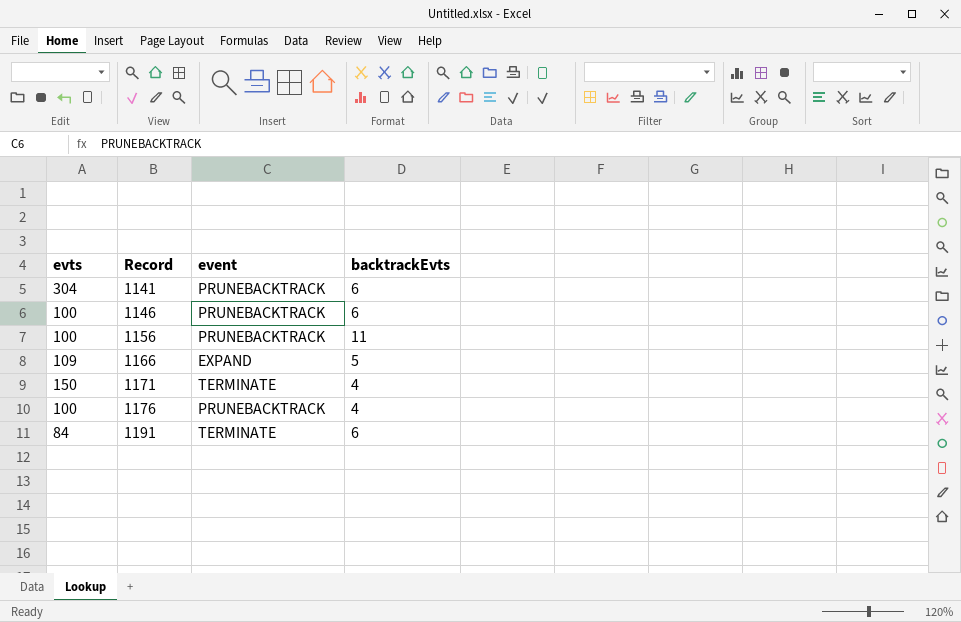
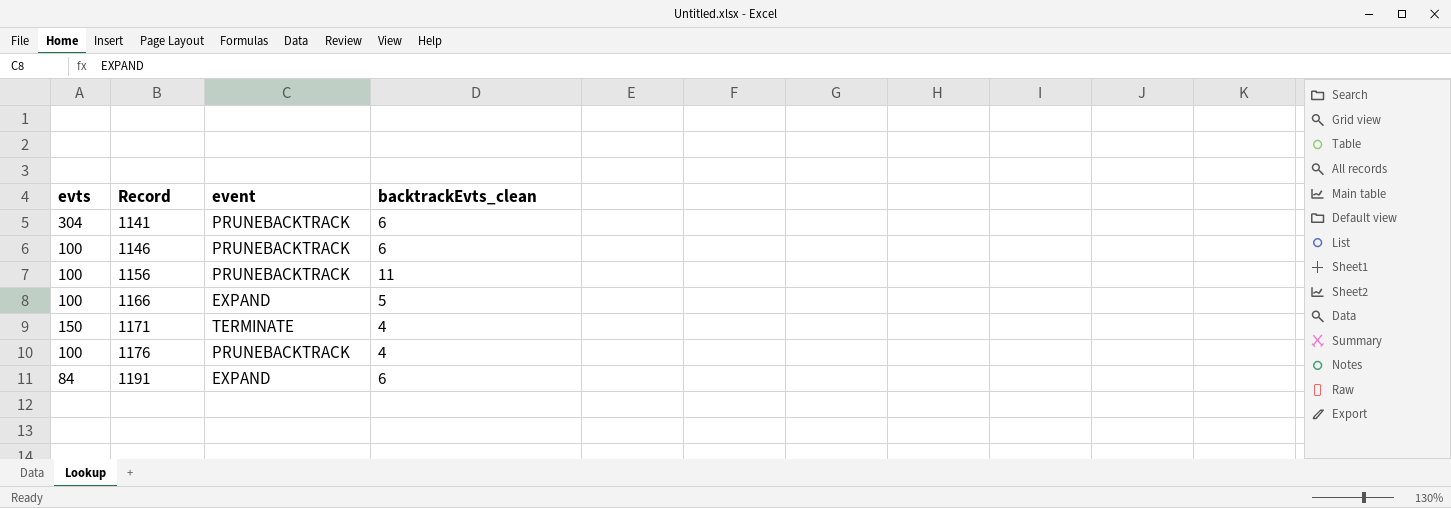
column name: backtrackEvts -> backtrackEvts_clean
1166 | evts: 109 -> 100
1191 | event: TERMINATE -> EXPAND

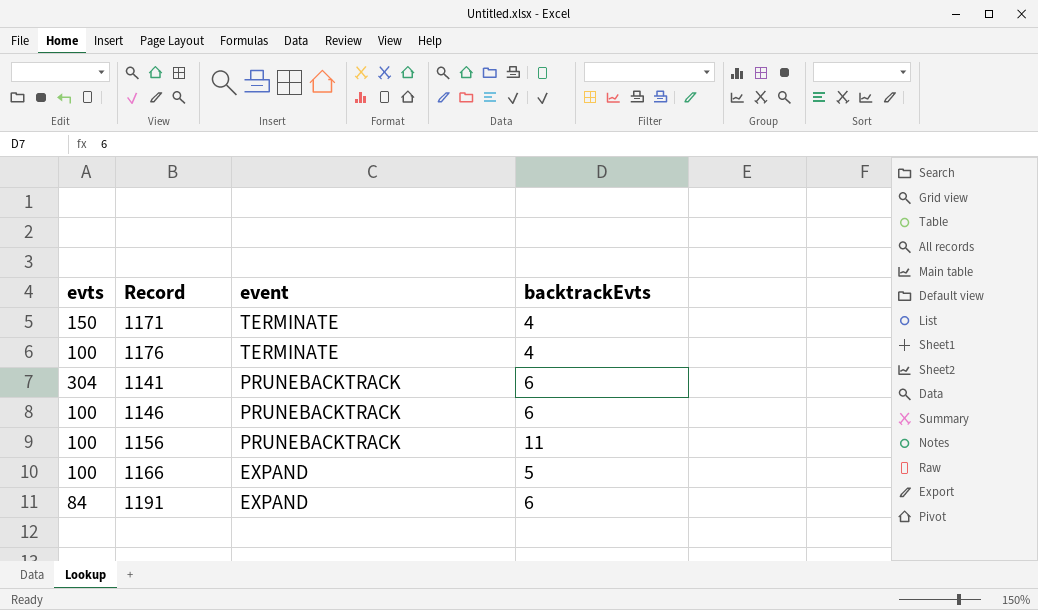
row order: Record ascending -> event descending
column name: backtrackEvts_clean -> backtrackEvts
1176 | event: PRUNEBACKTRACK -> TERMINATE

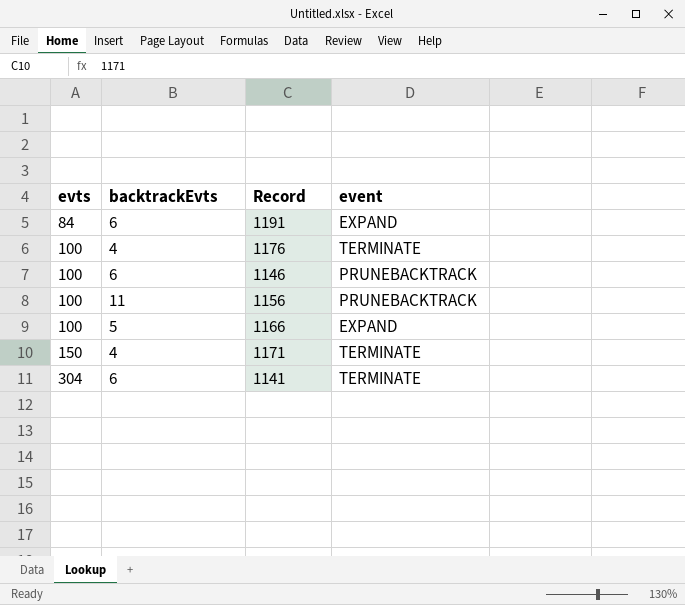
row order: event descending -> evts ascending
column backtrackEvts | position: 4 -> 2
1141 | event: PRUNEBACKTRACK -> TERMINATE

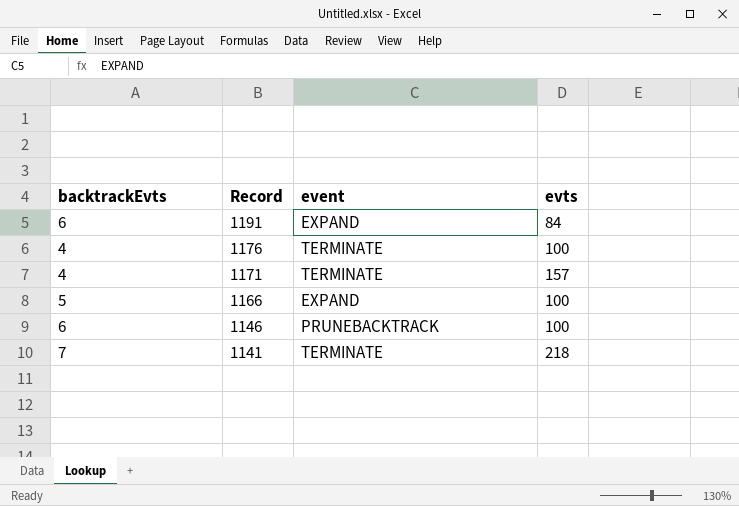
row order: evts ascending -> Record descending
column evts | position: 1 -> 4
row 1156: 100 | 11 | PRUNEBACKTRACK -> none
1171 | evts: 150 -> 157
1141 | backtrackEvts: 6 -> 7
1141 | evts: 304 -> 218

